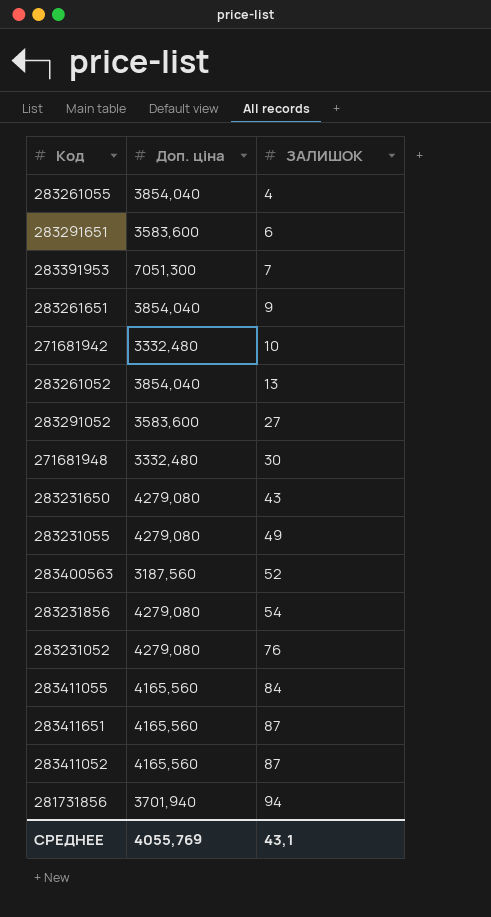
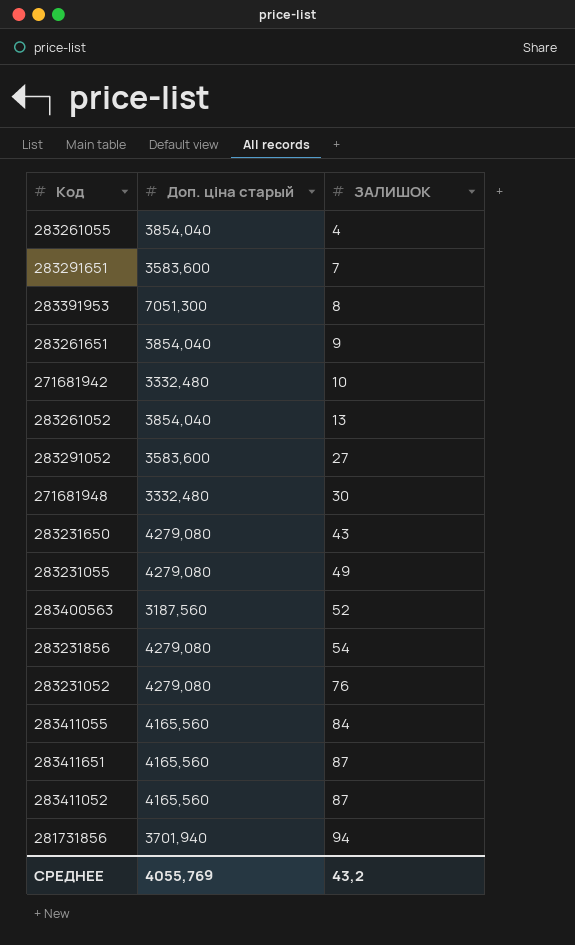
column name: Доп. ціна -> Доп. ціна старый
283291651 | ЗАЛИШОК: 6 -> 7
283391953 | ЗАЛИШОК: 7 -> 8
СРЕДНЕЕ | ЗАЛИШОК: 43,1 -> 43,2

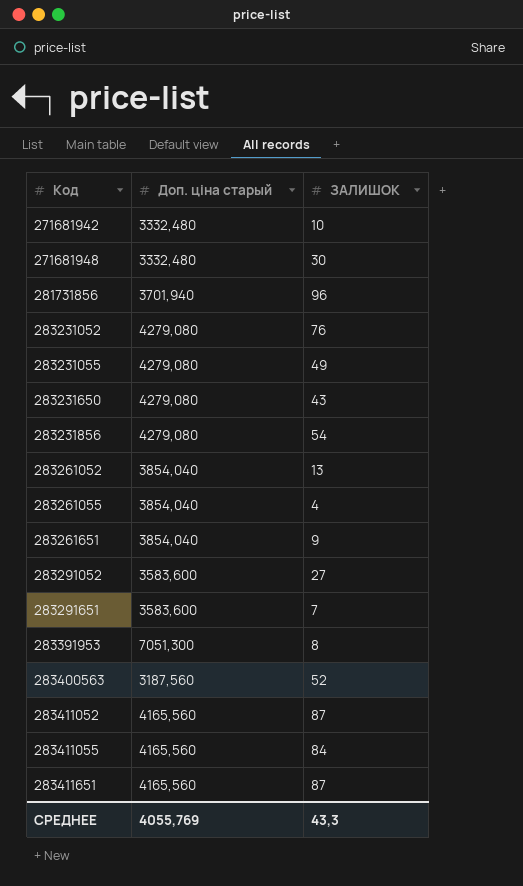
row order: ЗАЛИШОК ascending -> Код ascending
281731856 | ЗАЛИШОК: 94 -> 96
СРЕДНЕЕ | ЗАЛИШОК: 43,2 -> 43,3

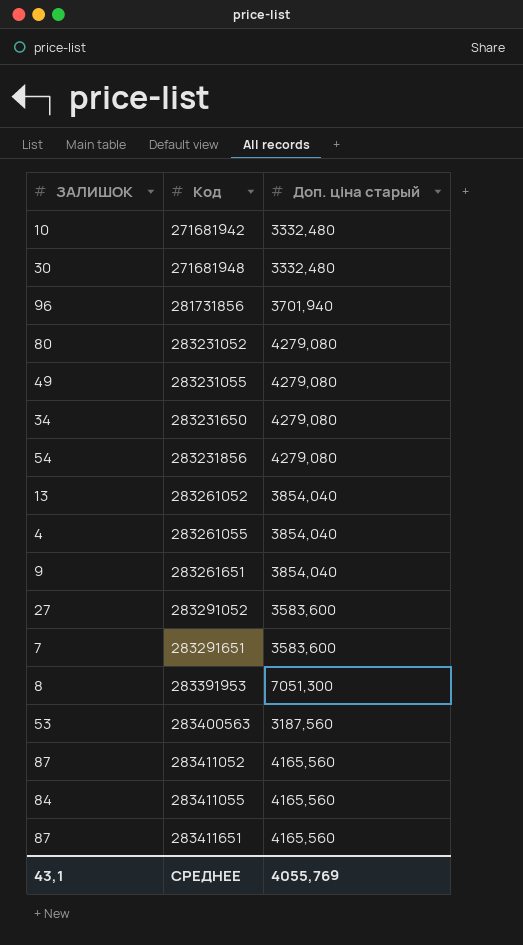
column ЗАЛИШОК | position: 3 -> 1
283231052 | ЗАЛИШОК: 76 -> 80
283231650 | ЗАЛИШОК: 43 -> 34
283400563 | ЗАЛИШОК: 52 -> 53
СРЕДНЕЕ | ЗАЛИШОК: 43,3 -> 43,1

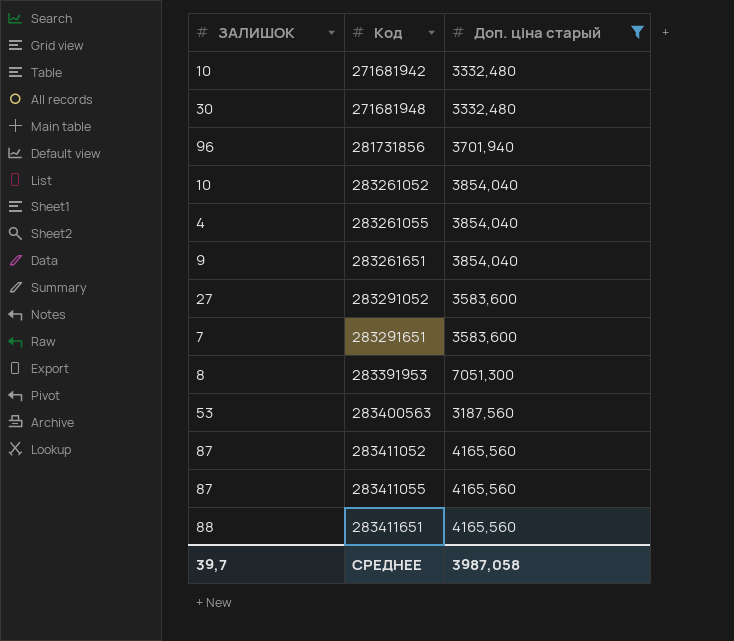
filter: none -> Доп. ціна старый != 4279,080
283261052 | ЗАЛИШОК: 13 -> 10
283411055 | ЗАЛИШОК: 84 -> 87
283411651 | ЗАЛИШОК: 87 -> 88
СРЕДНЕЕ | ЗАЛИШОК: 43,1 -> 39,7
СРЕДНЕЕ | Доп. ціна старый: 4055,769 -> 3987,058

